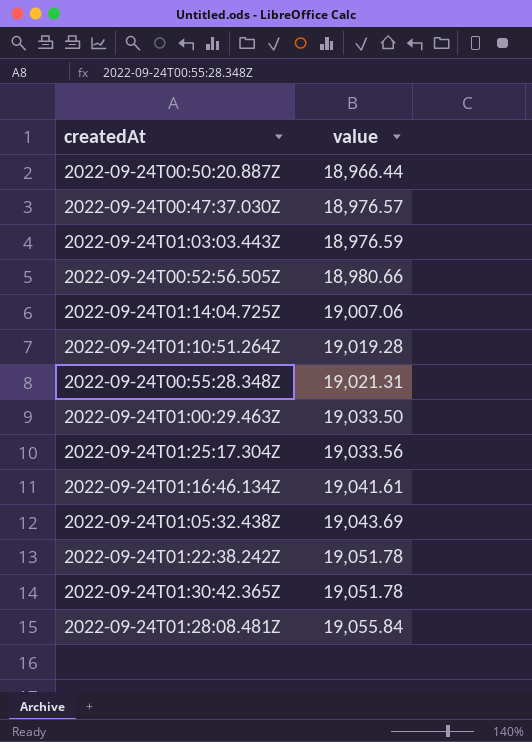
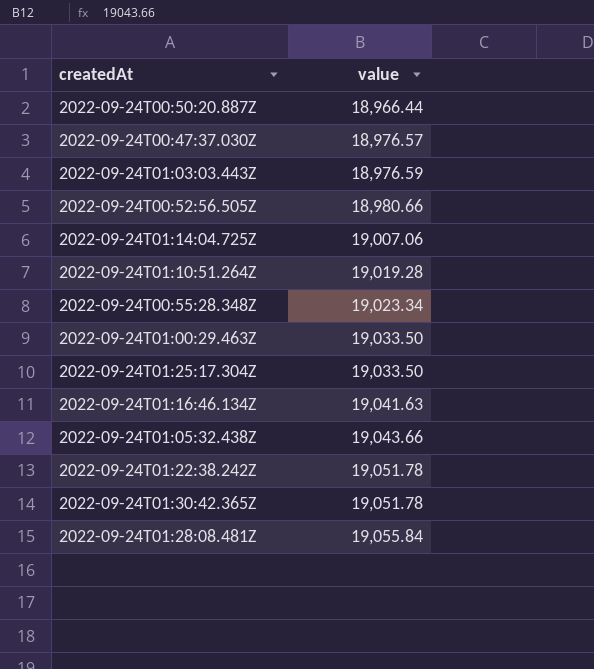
2022-09-24T00:55:28.348Z | value: 19,021.31 -> 19,023.34
2022-09-24T01:25:17.304Z | value: 19,033.56 -> 19,033.50
2022-09-24T01:16:46.134Z | value: 19,041.61 -> 19,041.63
2022-09-24T01:05:32.438Z | value: 19,043.69 -> 19,043.66

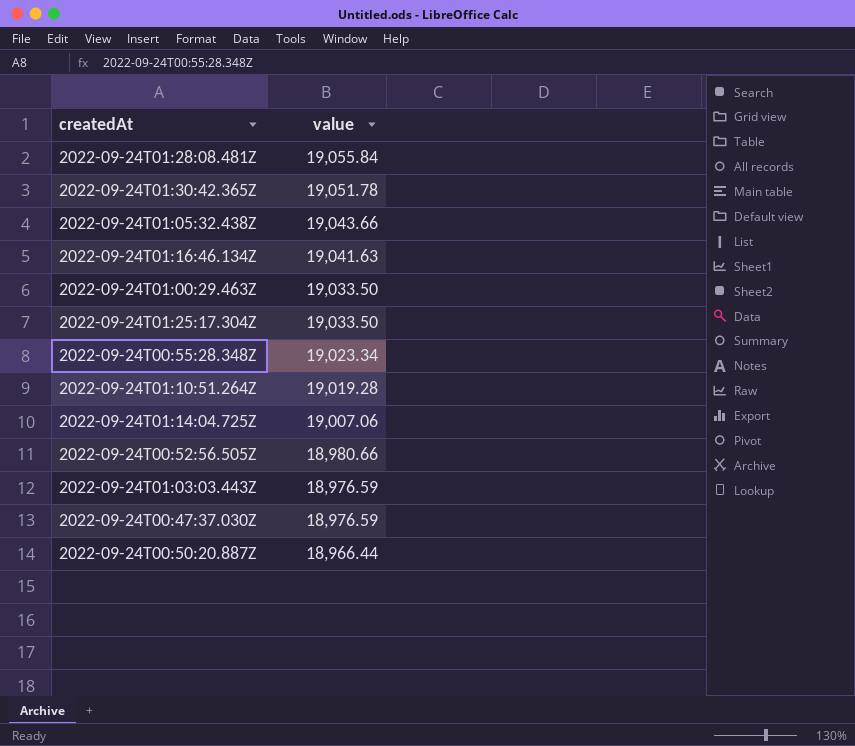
row order: value ascending -> value descending
row 2022-09-24T01:22:38.242Z: 19,051.78 -> none
2022-09-24T00:47:37.030Z | value: 18,976.57 -> 18,976.59

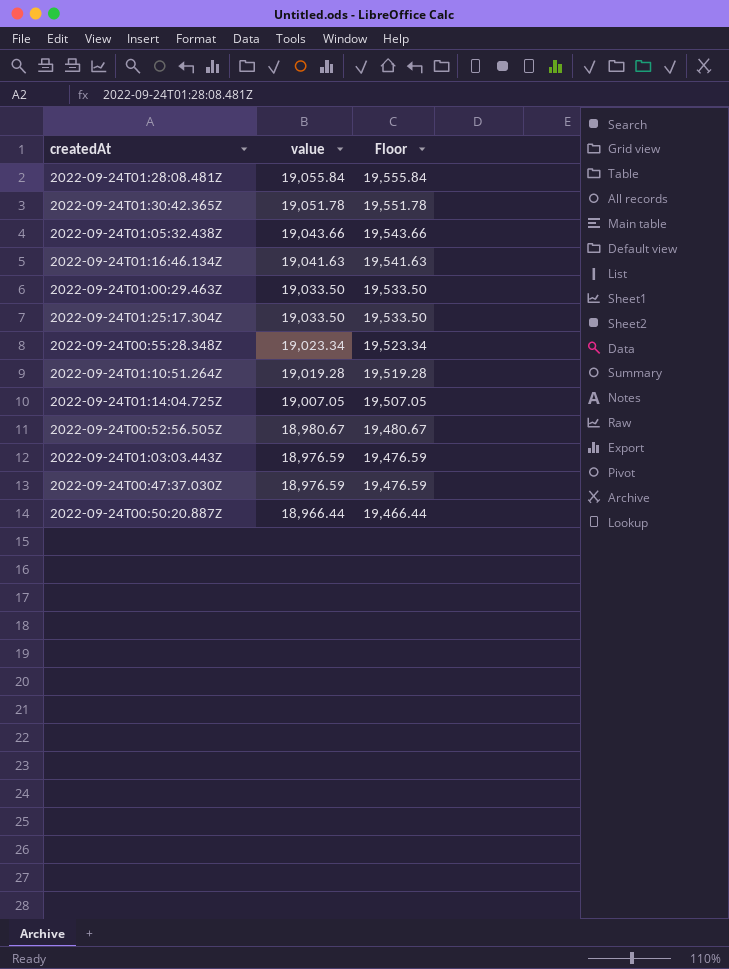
column Floor | formula: none -> [value] + 500
2022-09-24T01:14:04.725Z | value: 19,007.06 -> 19,007.05
2022-09-24T00:52:56.505Z | value: 18,980.66 -> 18,980.67

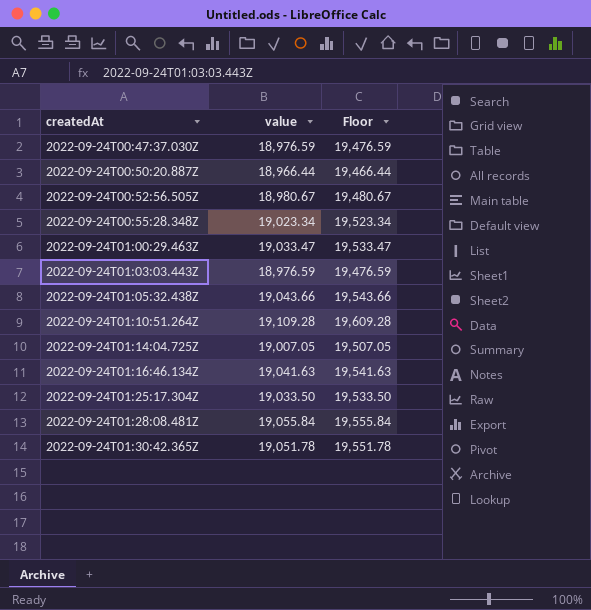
row order: value descending -> createdAt ascending
2022-09-24T01:00:29.463Z | value: 19,033.50 -> 19,033.47
2022-09-24T01:00:29.463Z | Floor: 19,533.50 -> 19,533.47
2022-09-24T01:10:51.264Z | value: 19,019.28 -> 19,109.28
2022-09-24T01:10:51.264Z | Floor: 19,519.28 -> 19,609.28

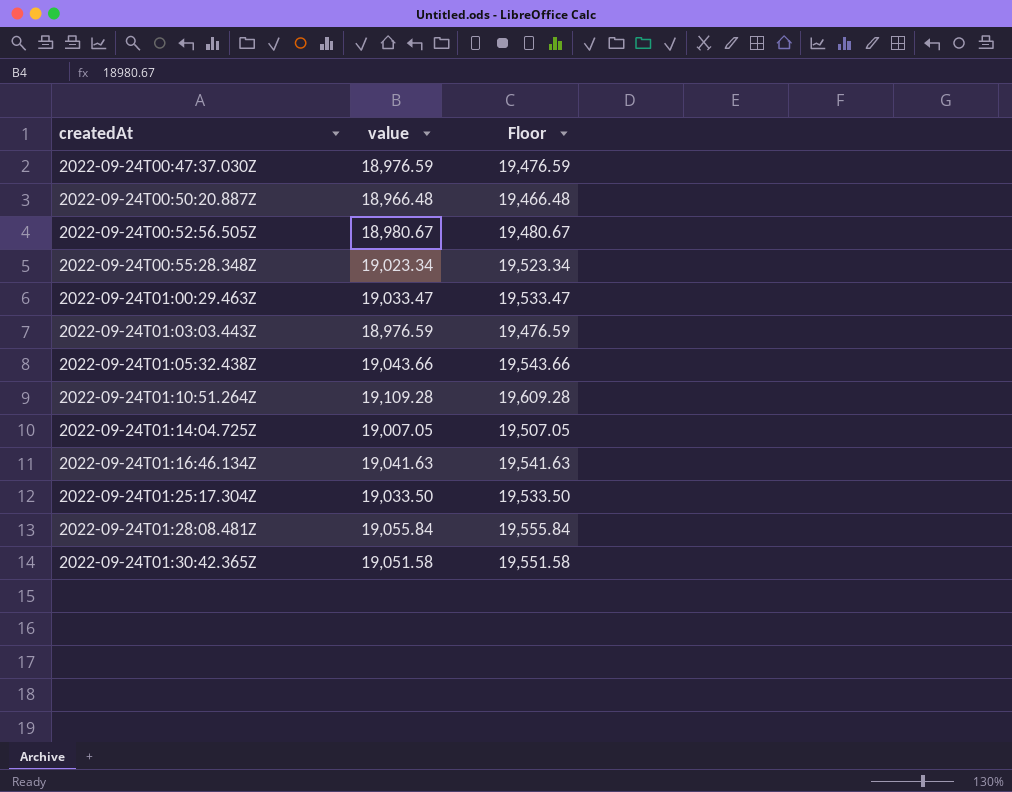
2022-09-24T00:50:20.887Z | value: 18,966.44 -> 18,966.48
2022-09-24T00:50:20.887Z | Floor: 19,466.44 -> 19,466.48
2022-09-24T01:30:42.365Z | value: 19,051.78 -> 19,051.58
2022-09-24T01:30:42.365Z | Floor: 19,551.78 -> 19,551.58

